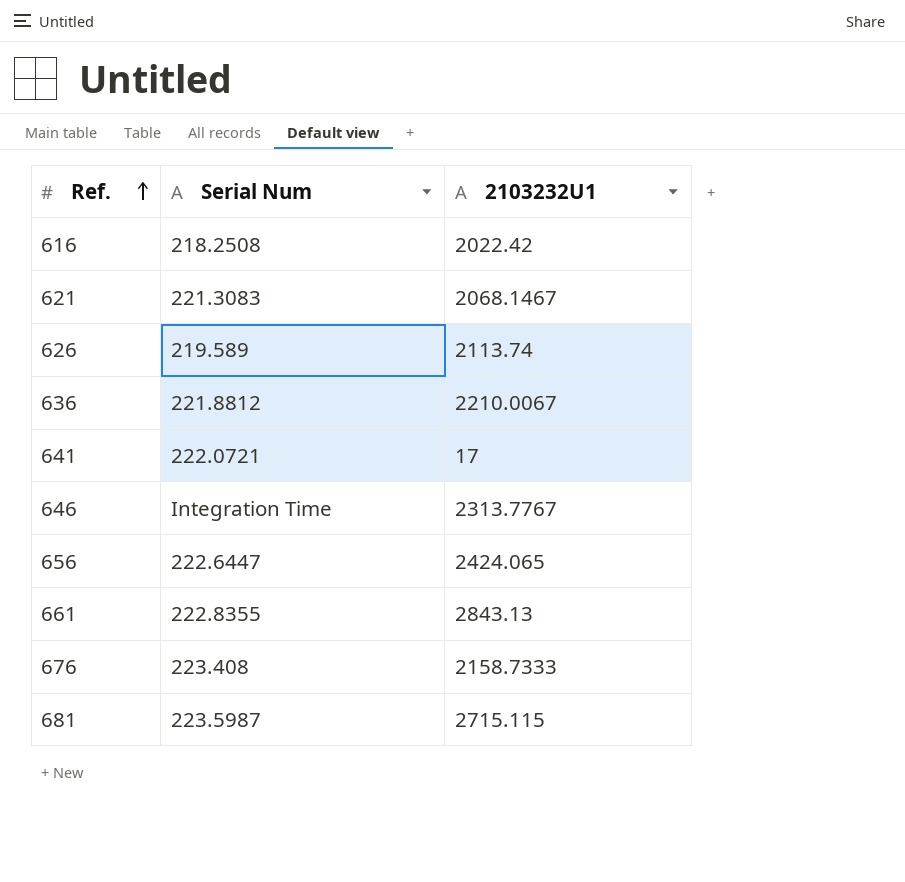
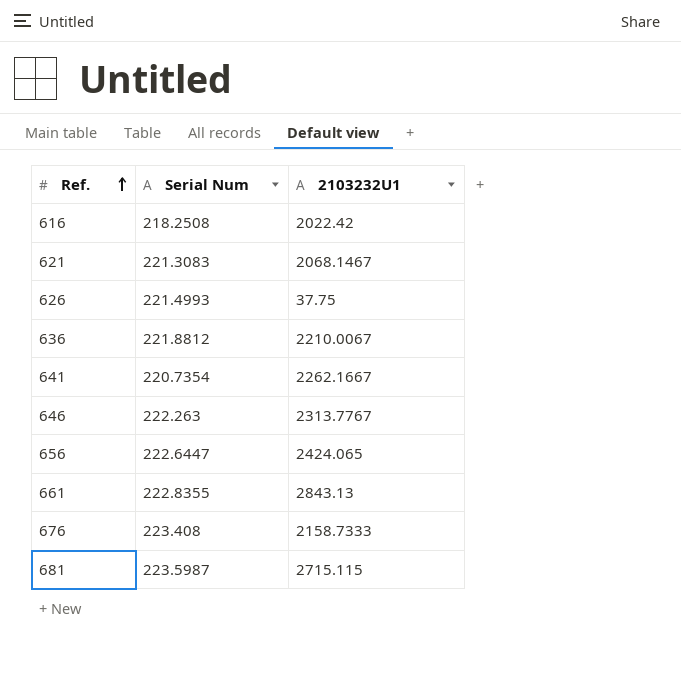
626 | Serial Num: 219.589 -> 221.4993
626 | 2103232U1: 2113.74 -> 37.75
641 | Serial Num: 222.0721 -> 220.7354
641 | 2103232U1: 17 -> 2262.1667
646 | Serial Num: Integration Time -> 222.263

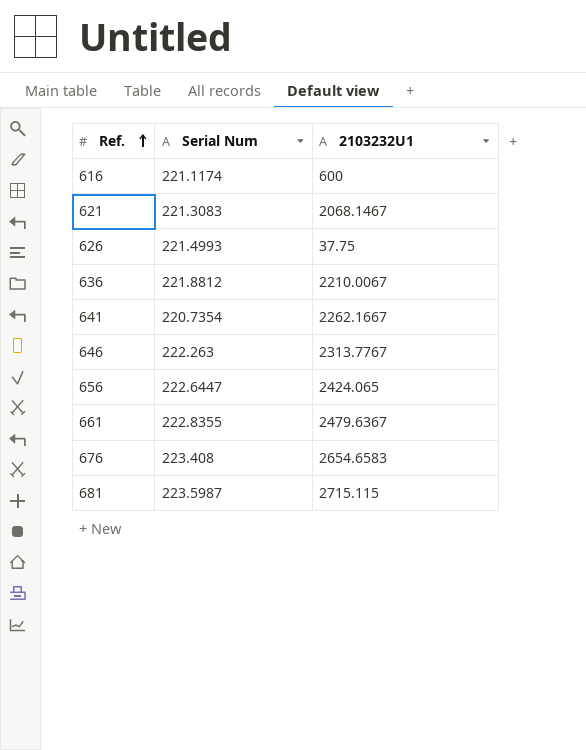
616 | Serial Num: 218.2508 -> 221.1174
616 | 2103232U1: 2022.42 -> 600
661 | 2103232U1: 2843.13 -> 2479.6367
676 | 2103232U1: 2158.7333 -> 2654.6583

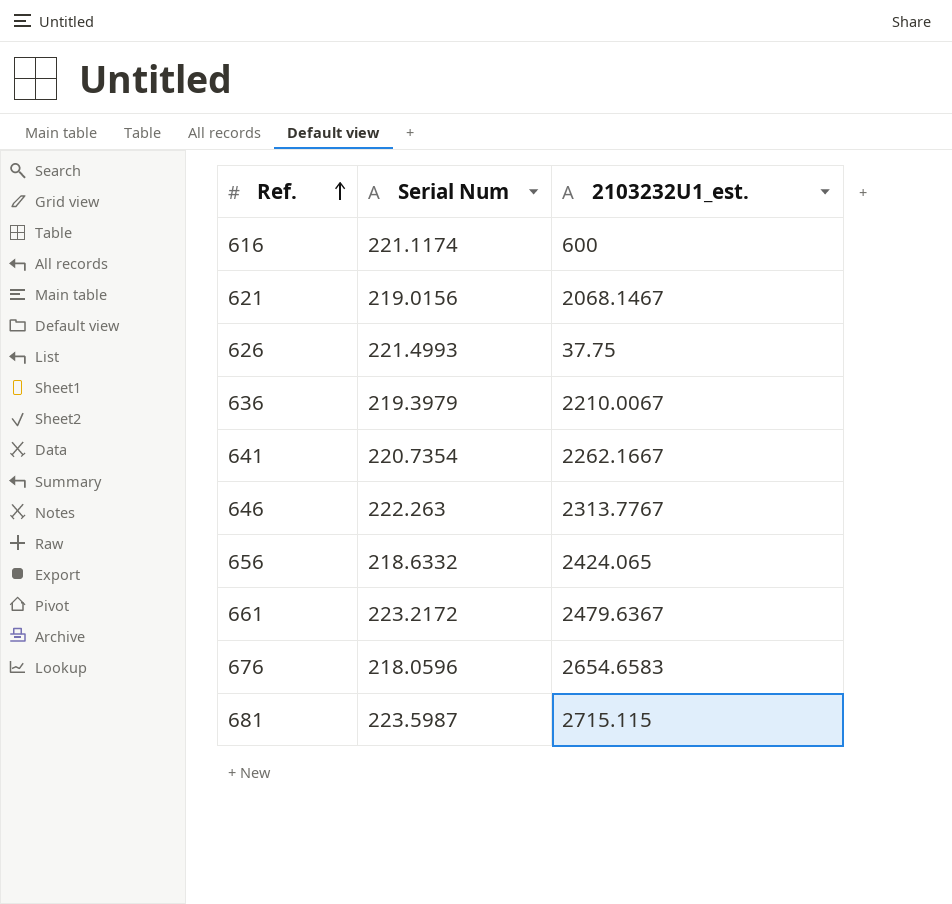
column name: 2103232U1 -> 2103232U1_est.
621 | Serial Num: 221.3083 -> 219.0156
636 | Serial Num: 221.8812 -> 219.3979
656 | Serial Num: 222.6447 -> 218.6332
661 | Serial Num: 222.8355 -> 223.2172
676 | Serial Num: 223.408 -> 218.0596

